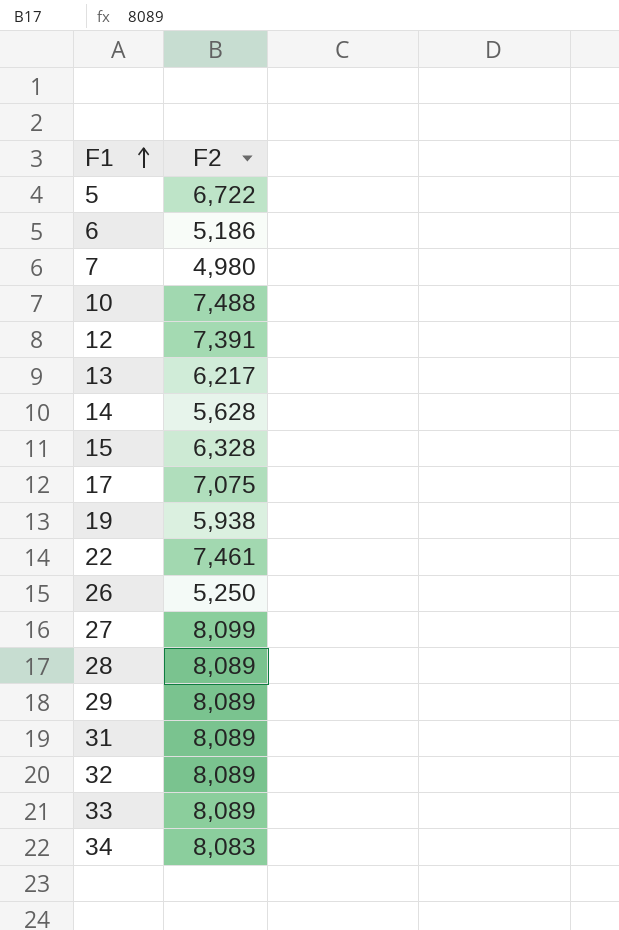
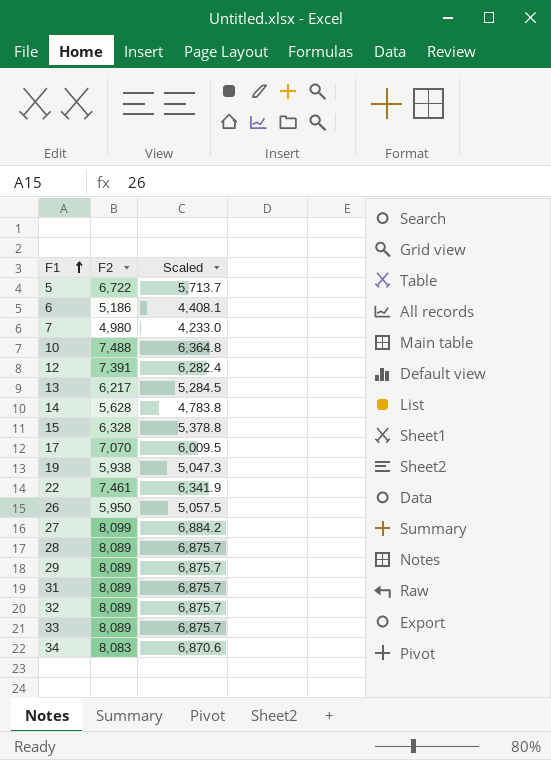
column Scaled | formula: none -> [F2] * 0.85
17 | F2: 7,075 -> 7,070
26 | F2: 5,250 -> 5,950

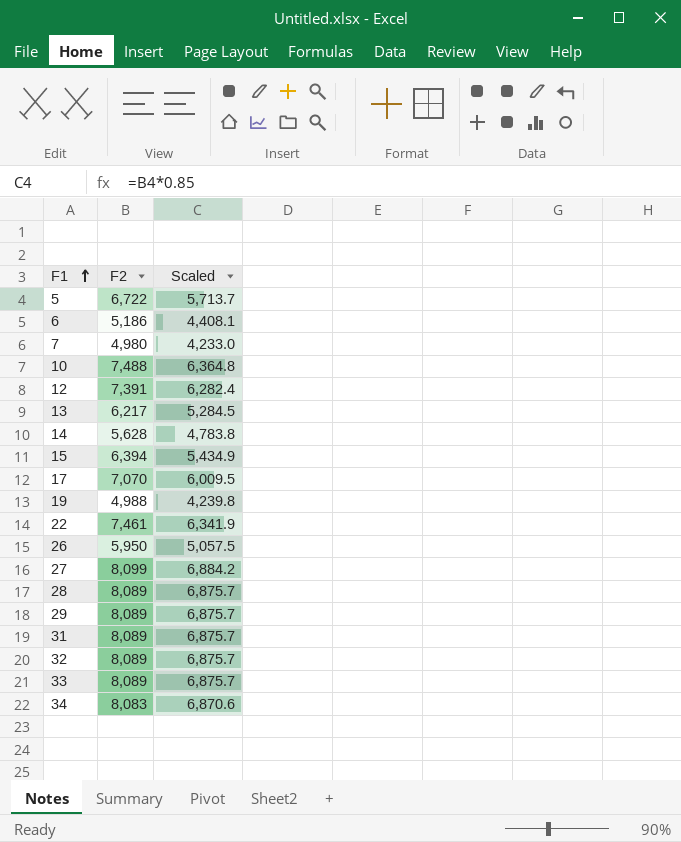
15 | F2: 6,328 -> 6,394
15 | Scaled: 5,378.8 -> 5,434.9
19 | F2: 5,938 -> 4,988
19 | Scaled: 5,047.3 -> 4,239.8

